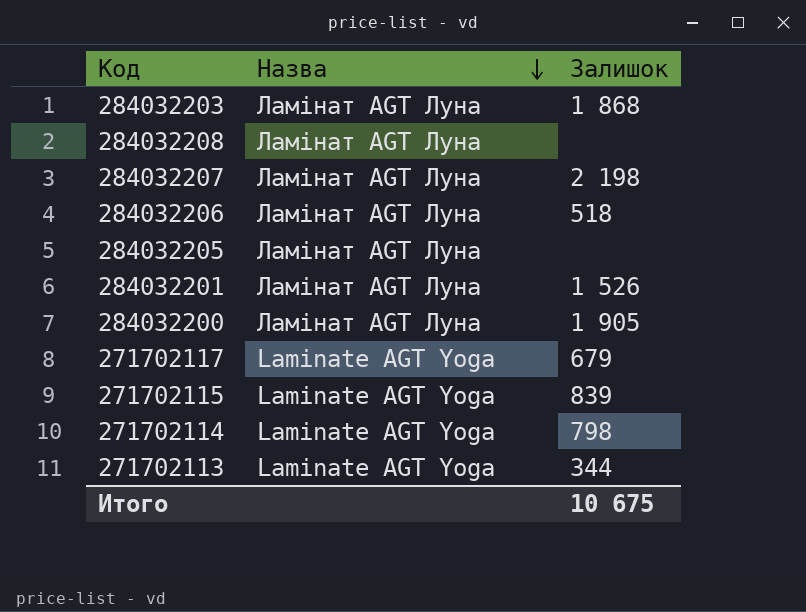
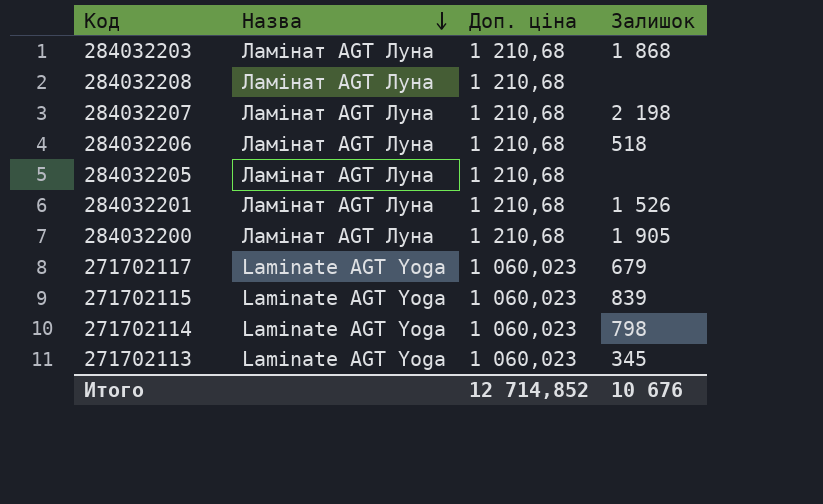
column Доп. ціна | position: none -> 3
271702113 | Залишок: 344 -> 345
Итого | Залишок: 10 675 -> 10 676

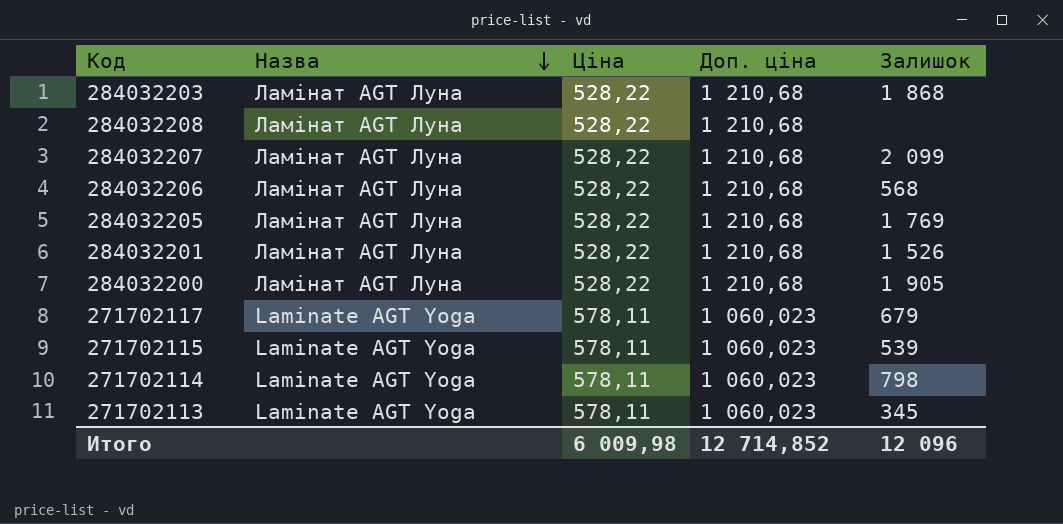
column Ціна | position: none -> 3
284032207 | Залишок: 2 198 -> 2 099
284032206 | Залишок: 518 -> 568
284032205 | Залишок: none -> 1 769
271702115 | Залишок: 839 -> 539
Итого | Залишок: 10 676 -> 12 096

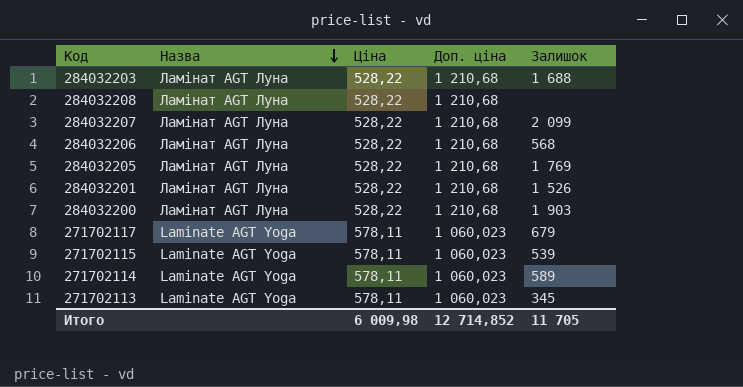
284032203 | Залишок: 1 868 -> 1 688
284032200 | Залишок: 1 905 -> 1 903
271702114 | Залишок: 798 -> 589
Итого | Залишок: 12 096 -> 11 705

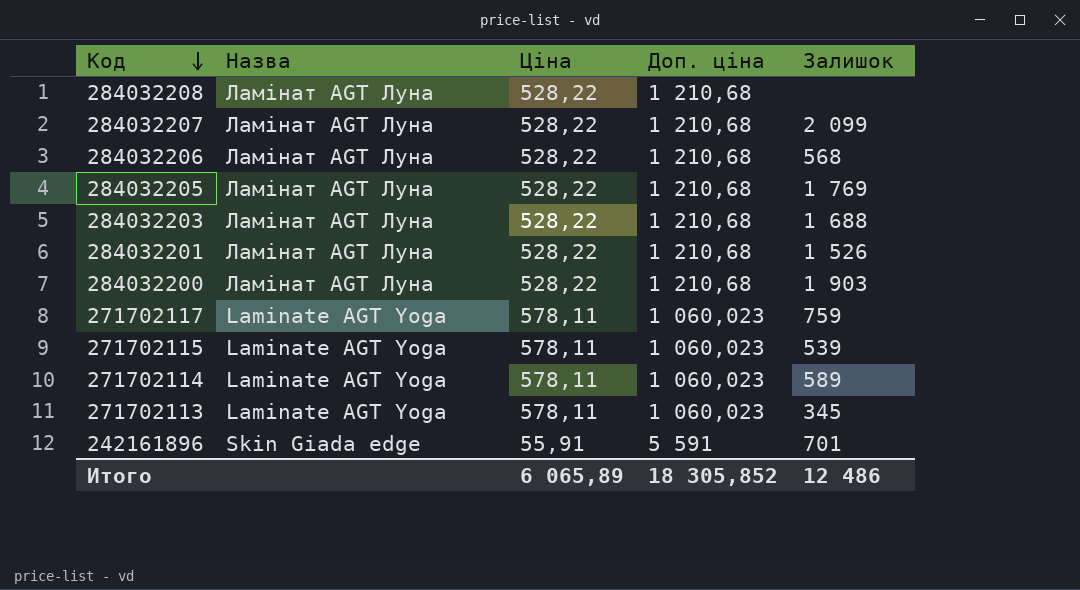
row order: Назва descending -> Код descending
271702117 | Залишок: 679 -> 759
row 242161896: none -> Skin Giada edge | 55,91 | 5 591 | 701
Итого | Ціна: 6 009,98 -> 6 065,89
Итого | Доп. ціна: 12 714,852 -> 18 305,852
Итого | Залишок: 11 705 -> 12 486

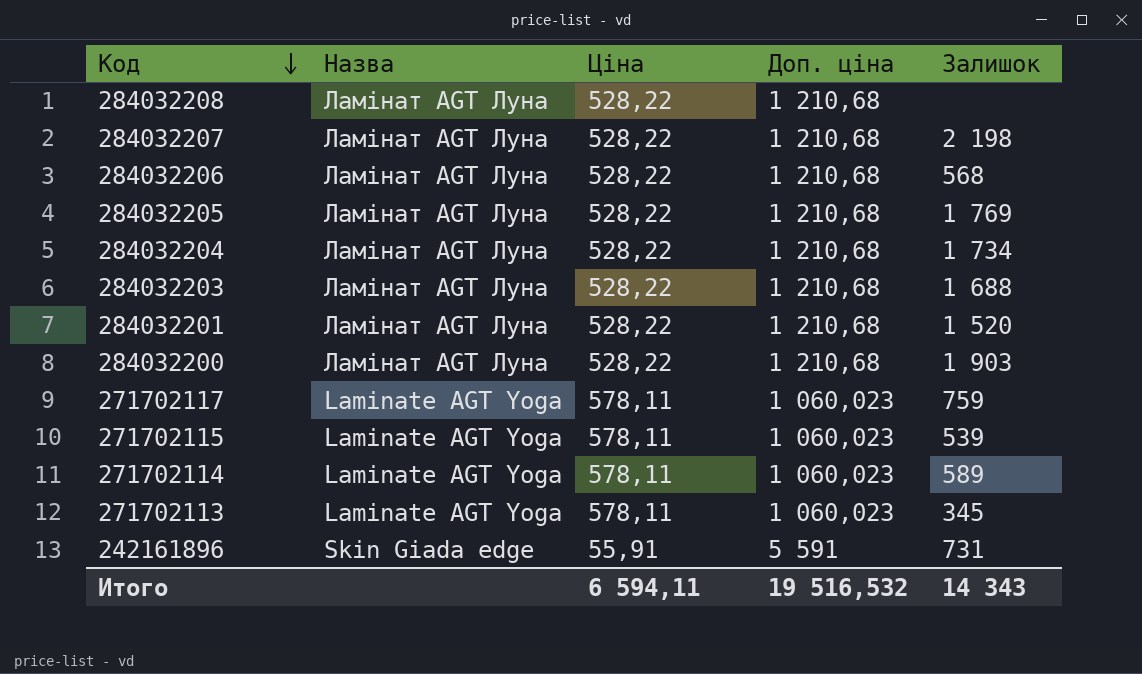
284032207 | Залишок: 2 099 -> 2 198
row 284032204: none -> Ламінат AGT Луна | 528,22 | 1 210,68 | 1 734
284032201 | Залишок: 1 526 -> 1 520
242161896 | Залишок: 701 -> 731
Итого | Ціна: 6 065,89 -> 6 594,11
Итого | Доп. ціна: 18 305,852 -> 19 516,532
Итого | Залишок: 12 486 -> 14 343

